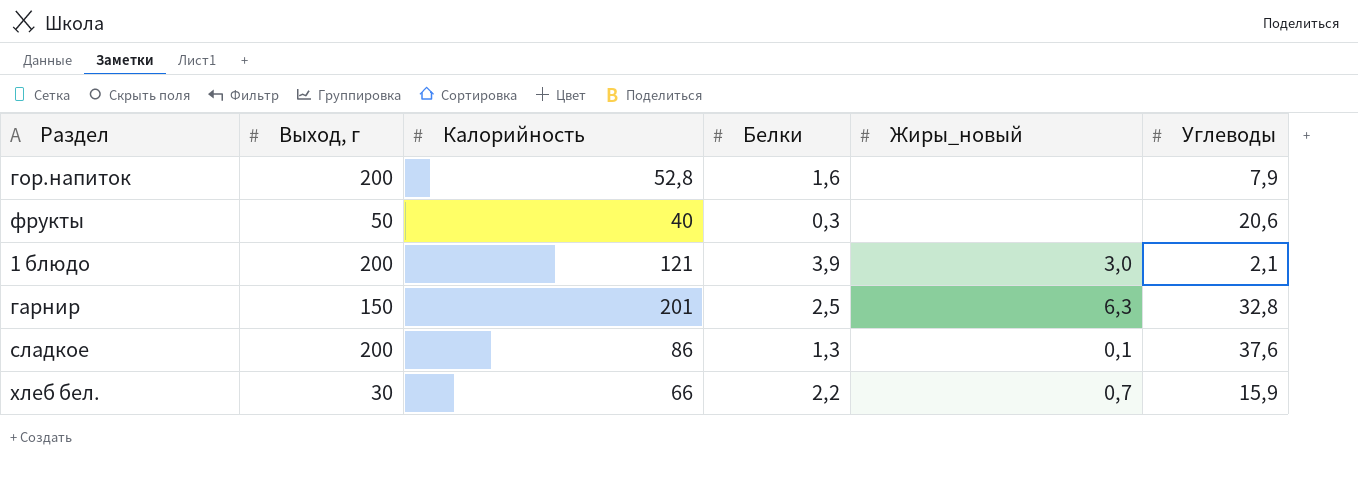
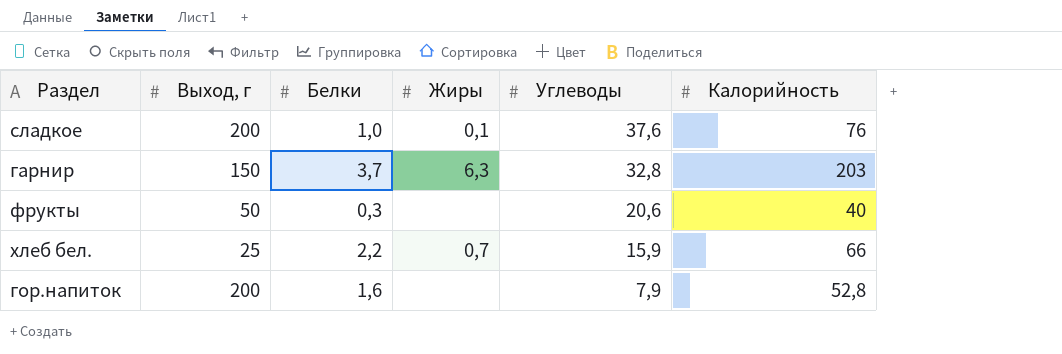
row order: none -> Углеводы descending
column name: Жиры_новый -> Жиры
column Калорийность | position: 3 -> 6
row 1 блюдо: 200 | 121 | 3,9 | 3,0 | 2,1 -> none
сладкое | Белки: 1,3 -> 1,0
сладкое | Калорийность: 86 -> 76
гарнир | Белки: 2,5 -> 3,7
гарнир | Калорийность: 201 -> 203
хлеб бел. | Выход, г: 30 -> 25

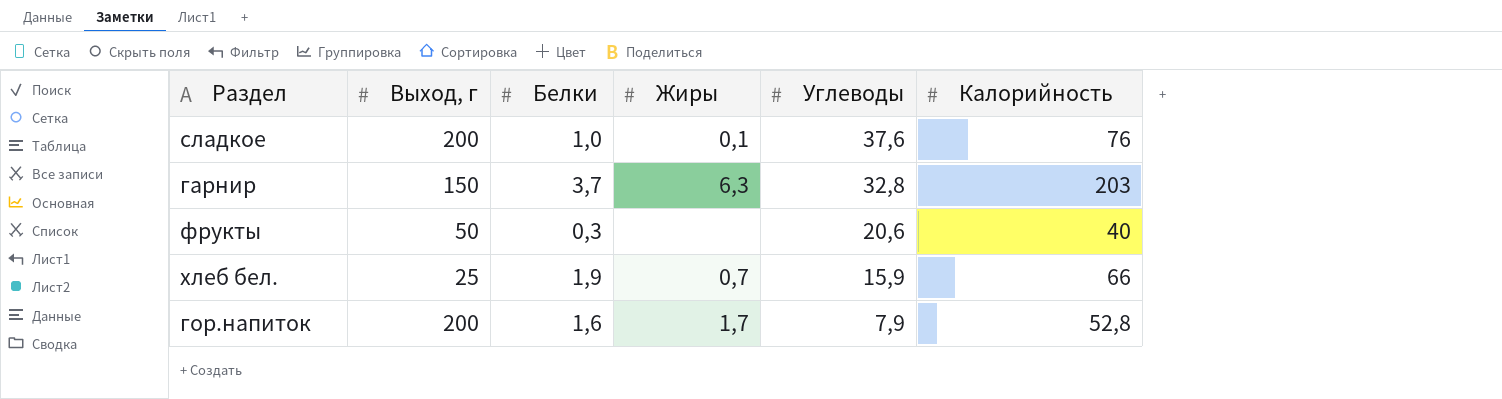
хлеб бел. | Белки: 2,2 -> 1,9
гор.напиток | Жиры: none -> 1,7

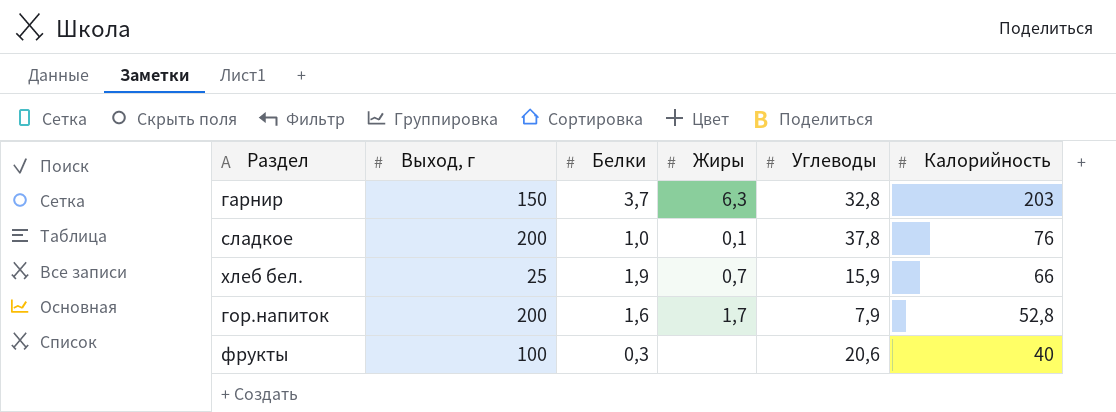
row order: Углеводы descending -> Калорийность descending
сладкое | Углеводы: 37,6 -> 37,8
фрукты | Выход, г: 50 -> 100

